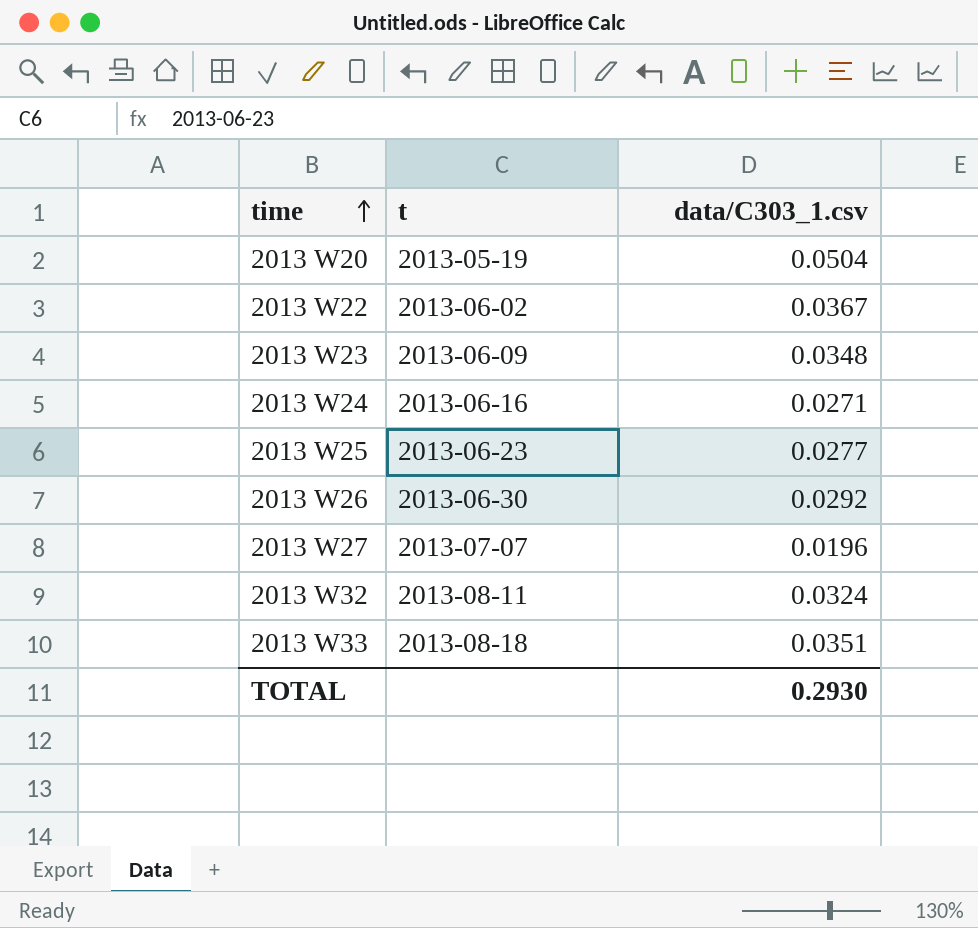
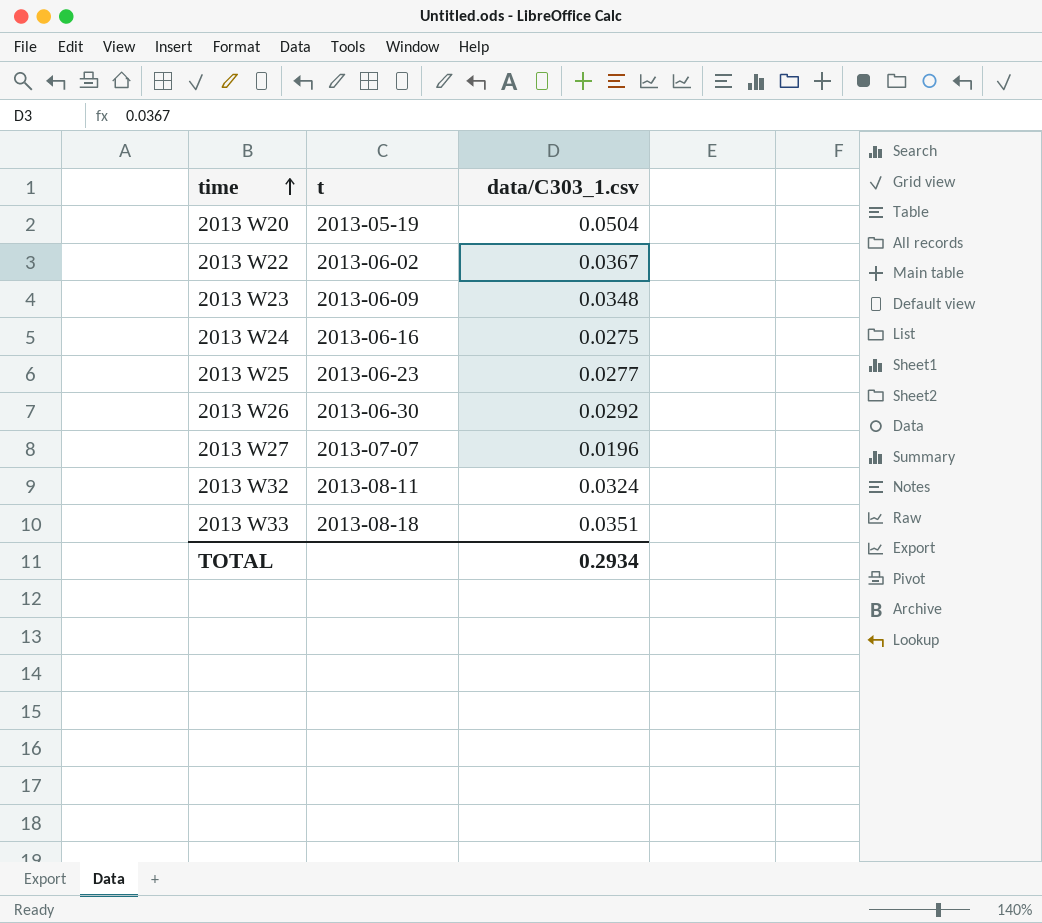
2013 W24 | data/C303_1.csv: 0.0271 -> 0.0275
TOTAL | data/C303_1.csv: 0.2930 -> 0.2934

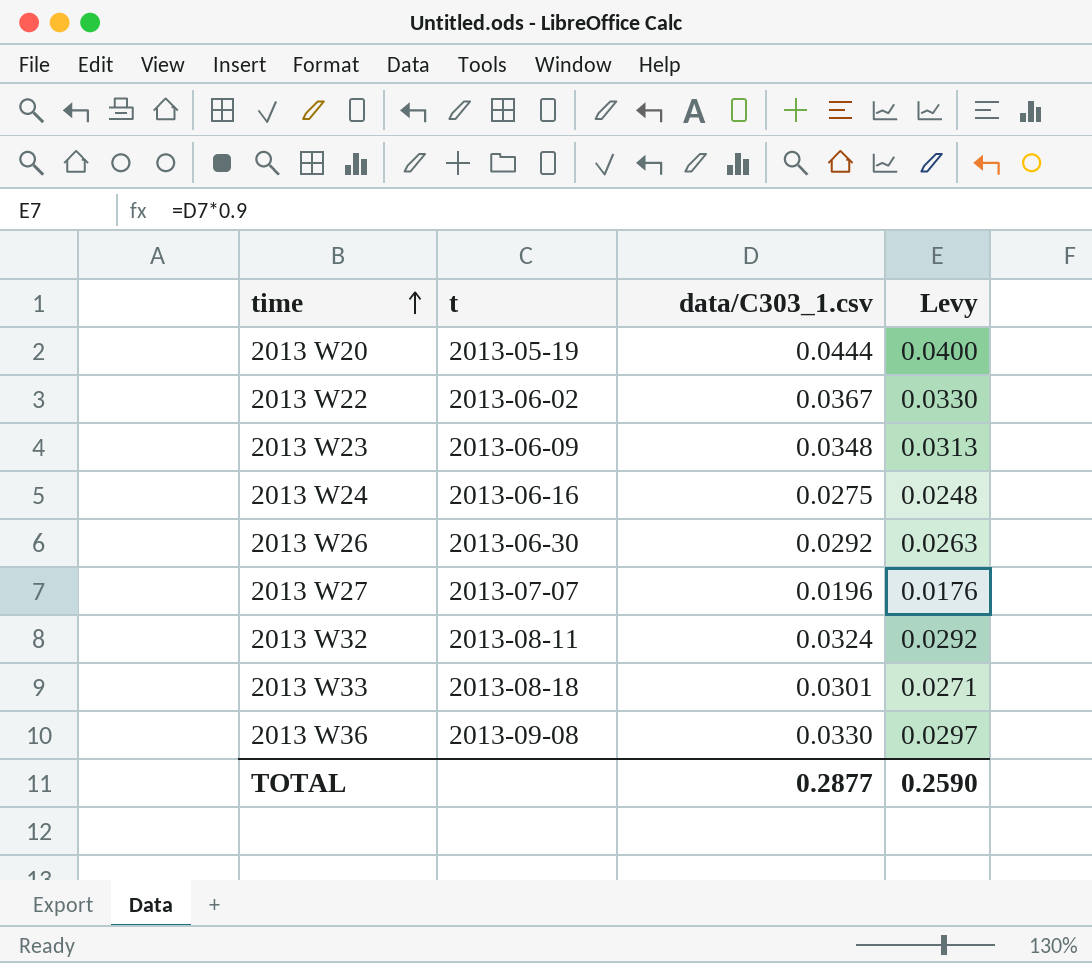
column Levy | formula: none -> [data/C303_1.csv] * 0.9
row 2013 W25: 2013-06-23 | 0.0277 -> none
2013 W20 | data/C303_1.csv: 0.0504 -> 0.0444
2013 W33 | data/C303_1.csv: 0.0351 -> 0.0301
row 2013 W36: none -> 2013-09-08 | 0.0330 | 0.0297
TOTAL | data/C303_1.csv: 0.2934 -> 0.2877

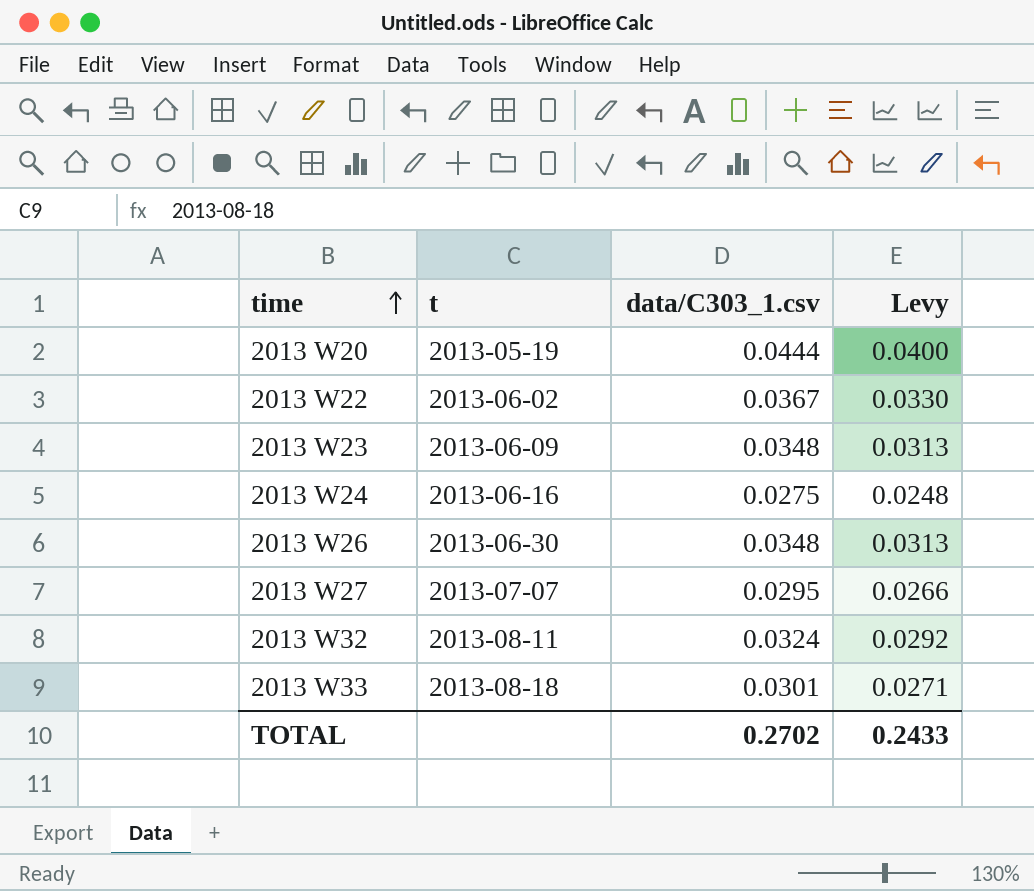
row 2013 W36: 2013-09-08 | 0.0330 | 0.0297 -> none
2013 W26 | data/C303_1.csv: 0.0292 -> 0.0348
2013 W26 | Levy: 0.0263 -> 0.0313
2013 W27 | data/C303_1.csv: 0.0196 -> 0.0295
2013 W27 | Levy: 0.0176 -> 0.0266
TOTAL | data/C303_1.csv: 0.2877 -> 0.2702
TOTAL | Levy: 0.2590 -> 0.2433

